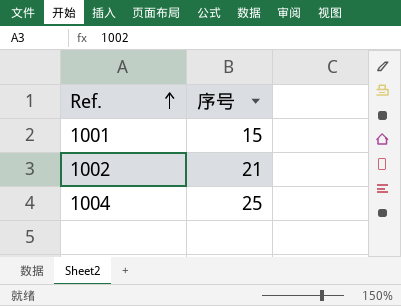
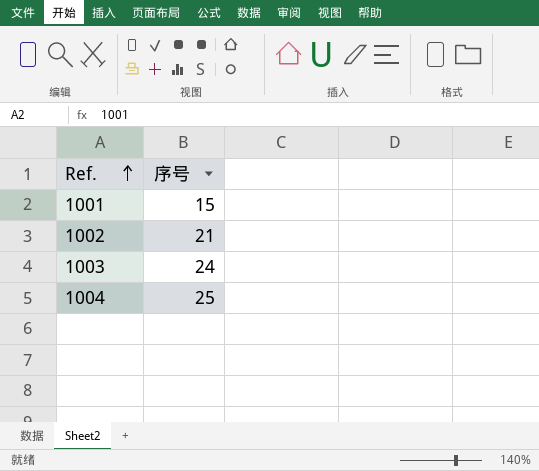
row 1003: none -> 24

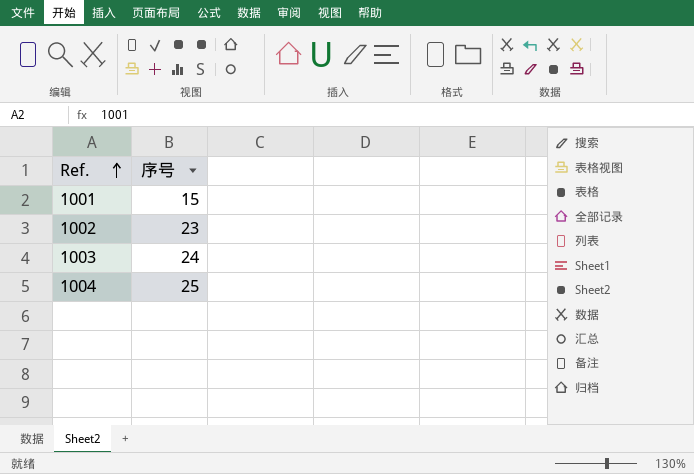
1002 | 序号: 21 -> 23

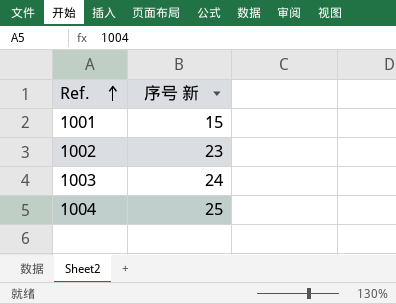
column name: 序号 -> 序号 新

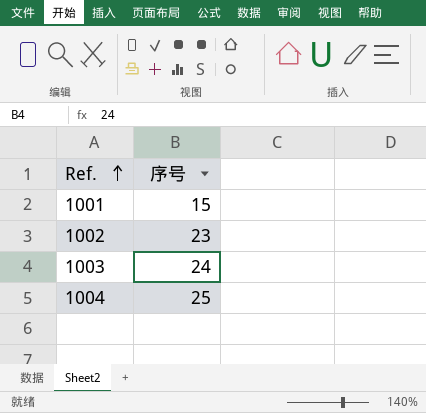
column name: 序号 新 -> 序号

